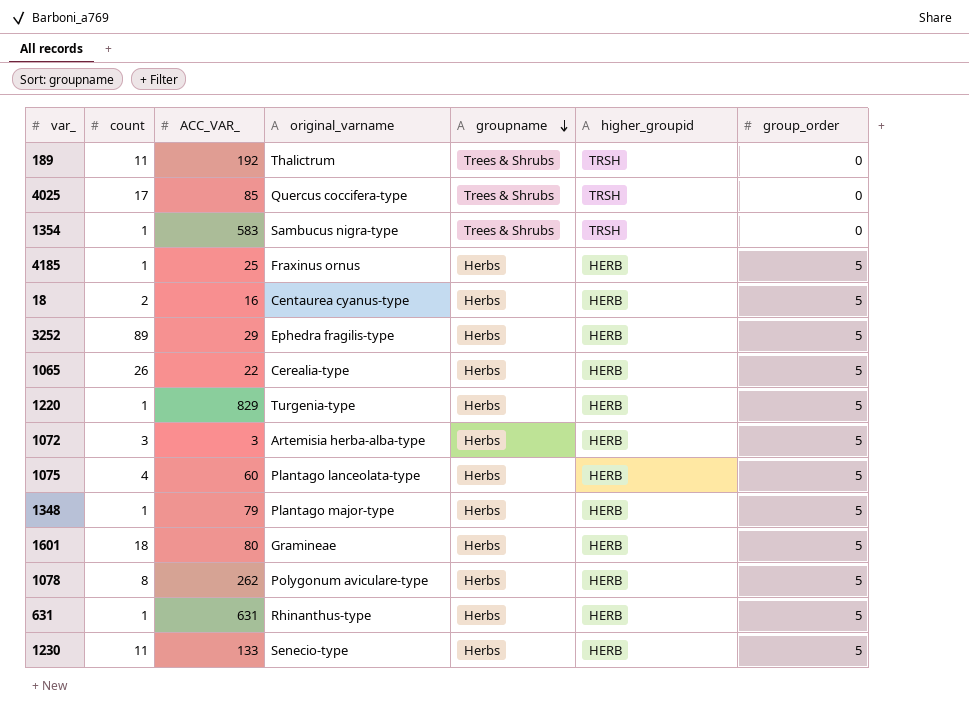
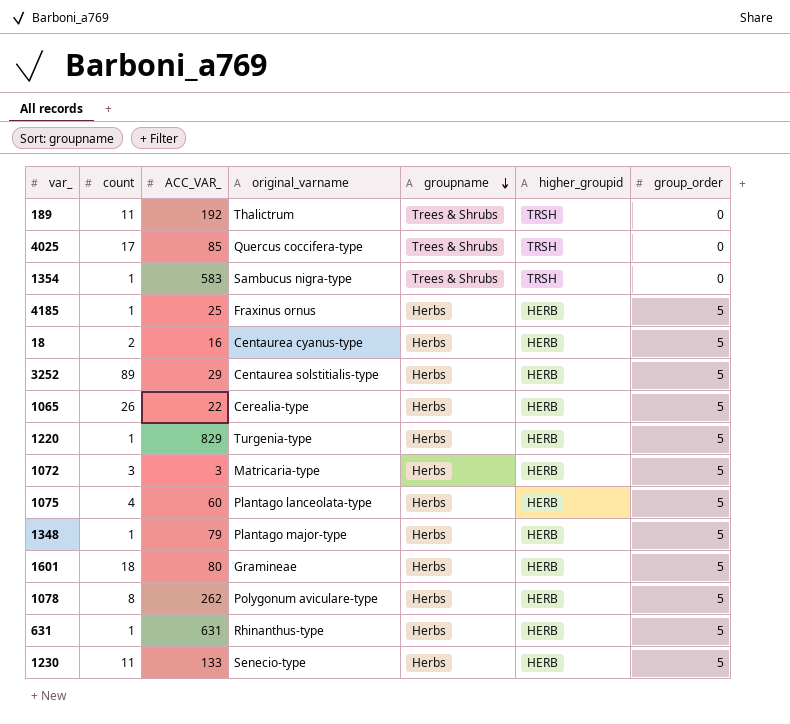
3252 | original_varname: Ephedra fragilis-type -> Centaurea solstitialis-type
1072 | original_varname: Artemisia herba-alba-type -> Matricaria-type

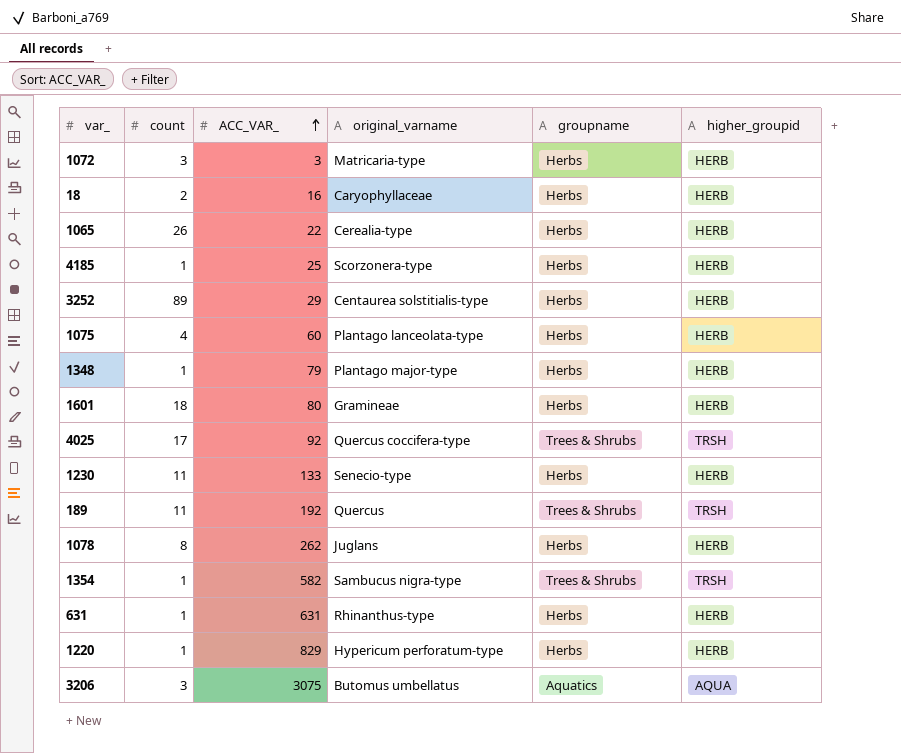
row order: groupname descending -> ACC_VAR_ ascending
column group_order | position: 7 -> none
18 | original_varname: Centaurea cyanus-type -> Caryophyllaceae
4185 | original_varname: Fraxinus ornus -> Scorzonera-type
4025 | ACC_VAR_: 85 -> 92
189 | original_varname: Thalictrum -> Quercus
1078 | original_varname: Polygonum aviculare-type -> Juglans
1354 | ACC_VAR_: 583 -> 582
1220 | original_varname: Turgenia-type -> Hypericum perforatum-type
row 3206: none -> 3 | 3075 | Butomus umbellatus | Aquatics | AQUA

